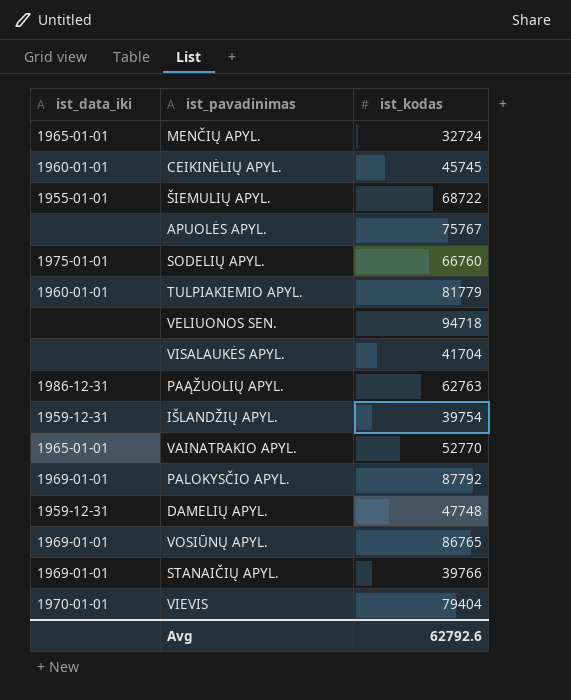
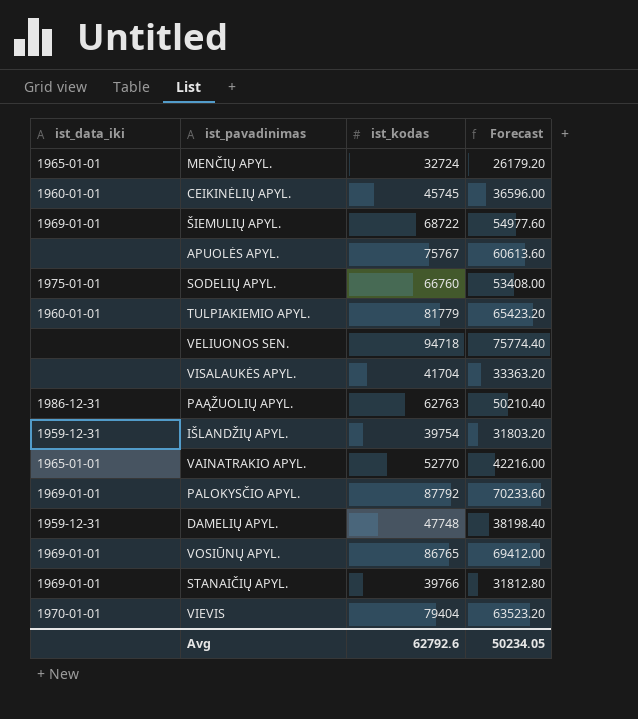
column Forecast | formula: none -> [ist_kodas] * 0.8
ŠIEMULIŲ APYL. | ist_data_iki: 1955-01-01 -> 1969-01-01

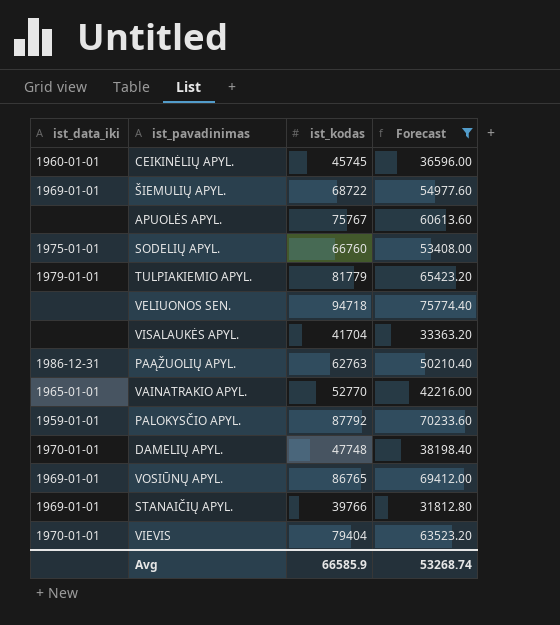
filter: none -> Forecast >= 31812.80
TULPIAKIEMIO APYL. | ist_data_iki: 1960-01-01 -> 1979-01-01
PALOKYSČIO APYL. | ist_data_iki: 1969-01-01 -> 1959-01-01
DAMELIŲ APYL. | ist_data_iki: 1959-12-31 -> 1970-01-01
Avg | ist_kodas: 62792.6 -> 66585.9
Avg | Forecast: 50234.05 -> 53268.74

